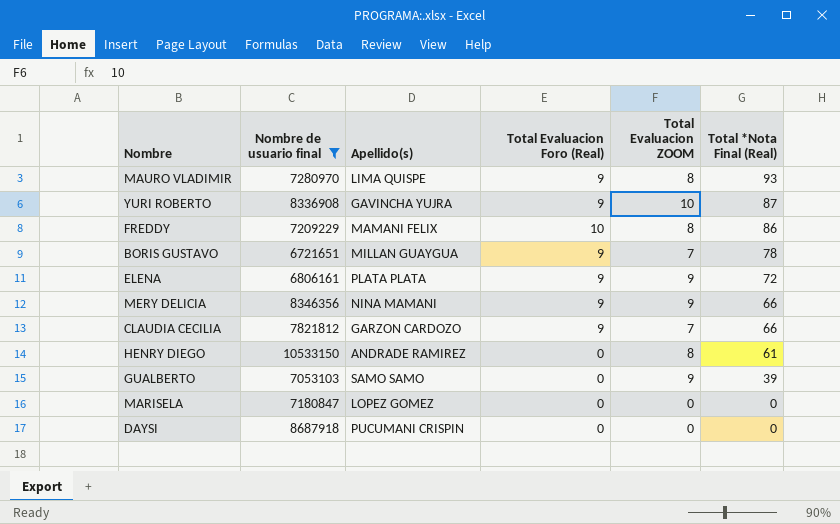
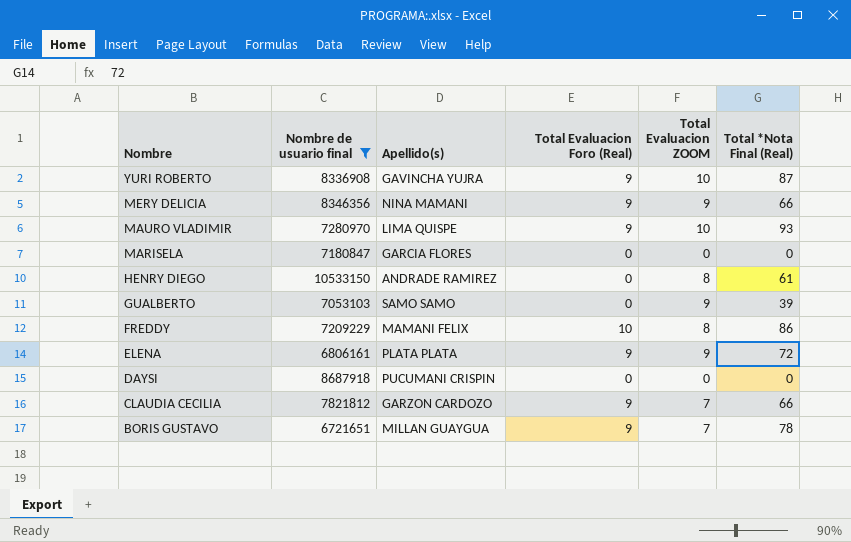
row order: Total *Nota Final (Real) descending -> Nombre descending
MAURO VLADIMIR | Total Evaluacion ZOOM: 8 -> 10
MARISELA | Apellido(s): LOPEZ GOMEZ -> GARCIA FLORES

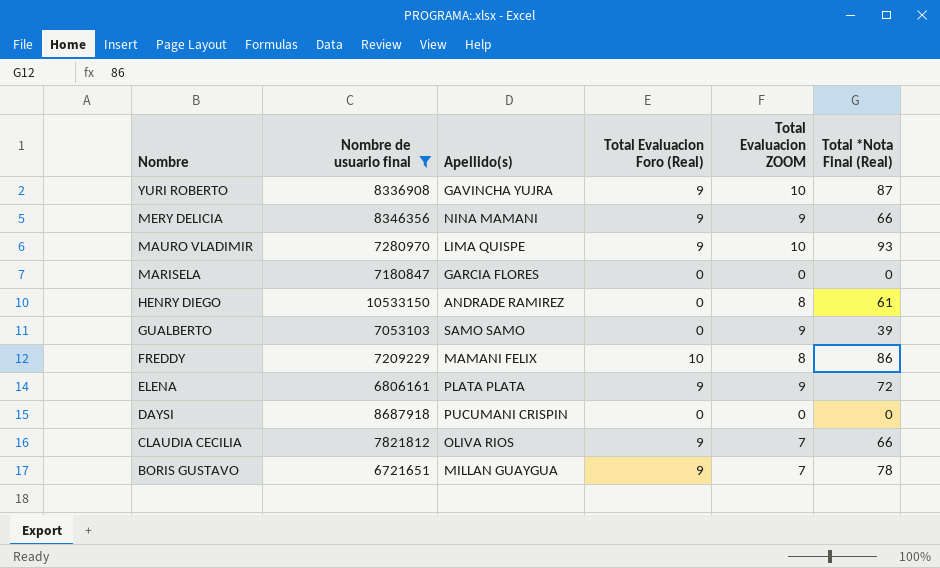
CLAUDIA CECILIA | Apellido(s): GARZON CARDOZO -> OLIVA RIOS

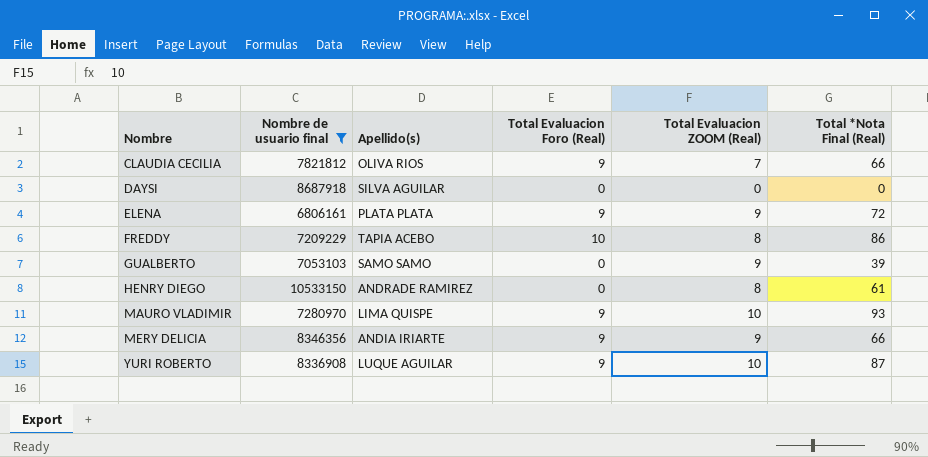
row order: Nombre descending -> Nombre ascending
column name: Total Evaluacion ZOOM -> Total Evaluacion ZOOM (Real)
row MARISELA: 7180847 | GARCIA FLORES | 0 | 0 | 0 -> none
row BORIS GUSTAVO: 6721651 | MILLAN GUAYGUA | 9 | 7 | 78 -> none
DAYSI | Apellido(s): PUCUMANI CRISPIN -> SILVA AGUILAR
FREDDY | Apellido(s): MAMANI FELIX -> TAPIA ACEBO
MERY DELICIA | Apellido(s): NINA MAMANI -> ANDIA IRIARTE
YURI ROBERTO | Apellido(s): GAVINCHA YUJRA -> LUQUE AGUILAR

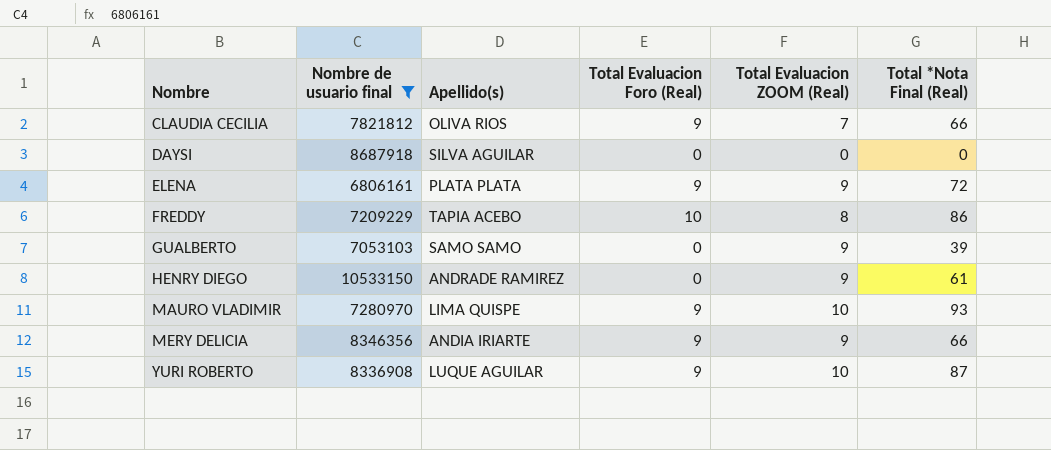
HENRY DIEGO | Total Evaluacion ZOOM (Real): 8 -> 9

